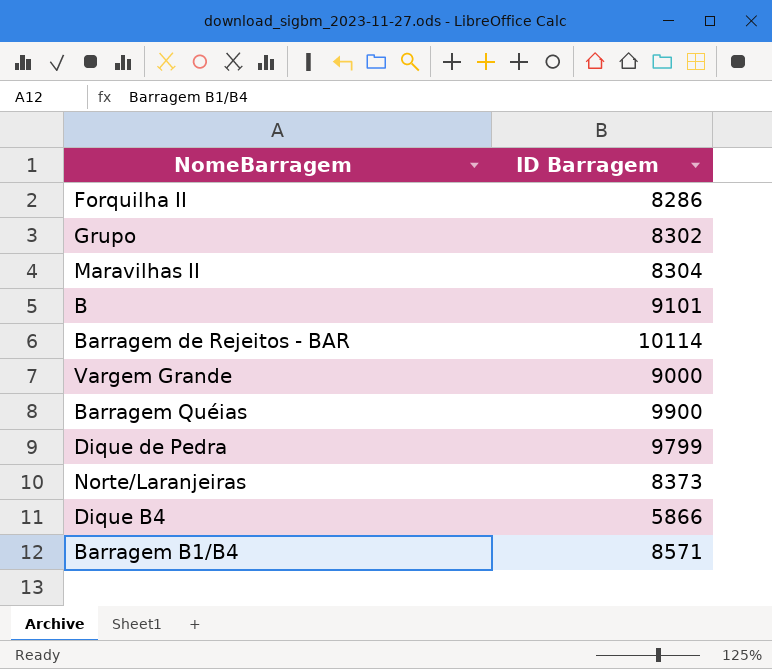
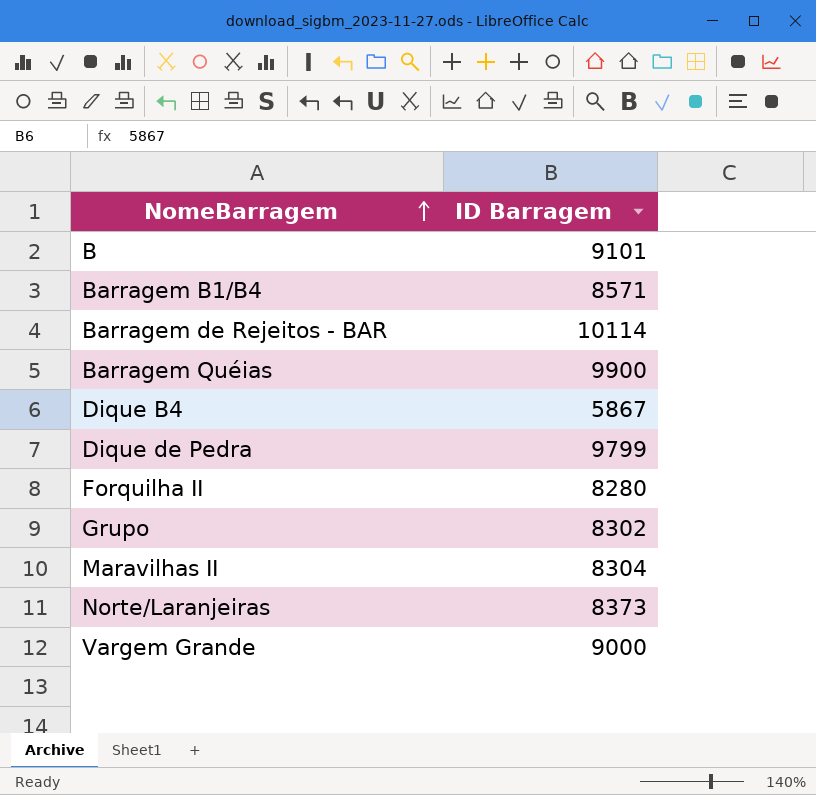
row order: none -> NomeBarragem ascending
Dique B4 | ID Barragem: 5866 -> 5867
Forquilha II | ID Barragem: 8286 -> 8280

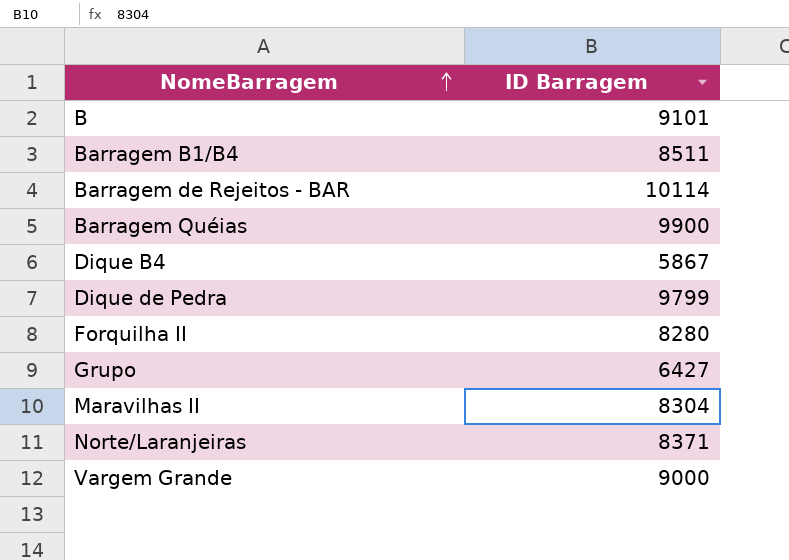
Barragem B1/B4 | ID Barragem: 8571 -> 8511
Grupo | ID Barragem: 8302 -> 6427
Norte/Laranjeiras | ID Barragem: 8373 -> 8371

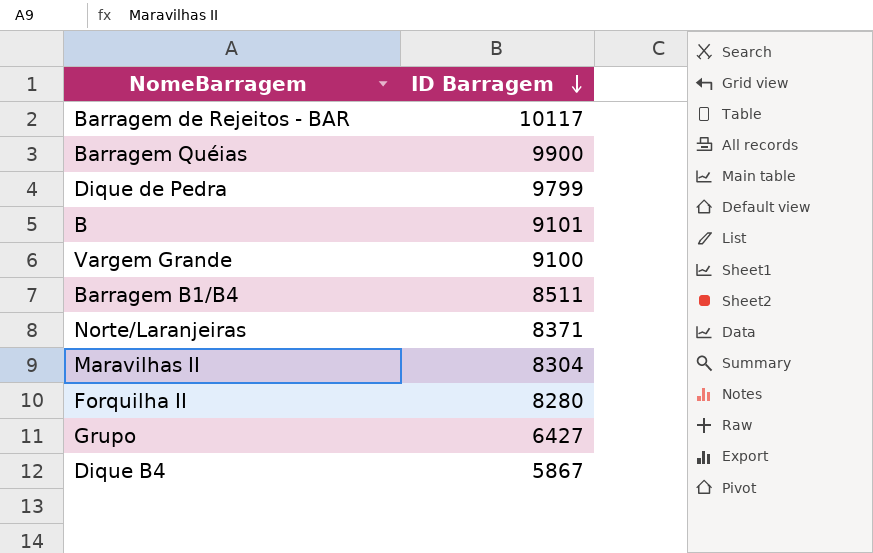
row order: NomeBarragem ascending -> ID Barragem descending
Barragem de Rejeitos - BAR | ID Barragem: 10114 -> 10117
Vargem Grande | ID Barragem: 9000 -> 9100

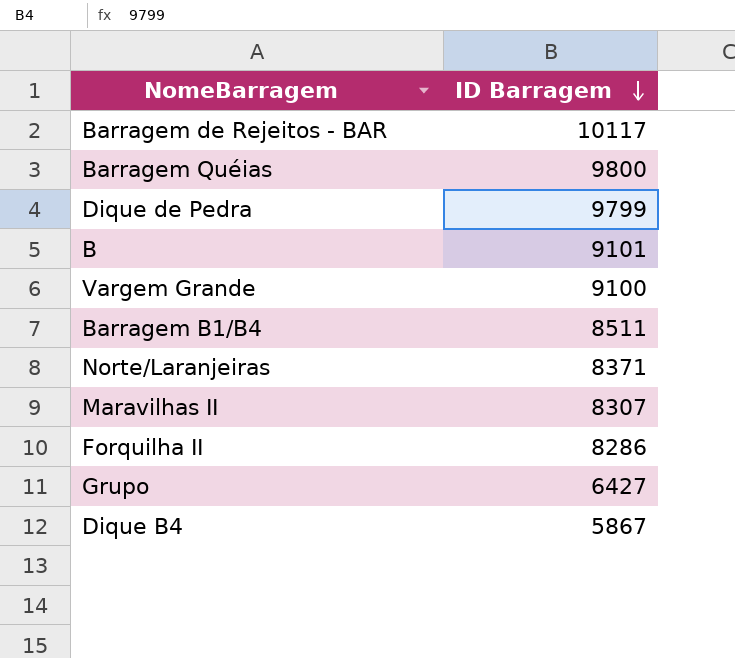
Barragem Quéias | ID Barragem: 9900 -> 9800
Maravilhas II | ID Barragem: 8304 -> 8307
Forquilha II | ID Barragem: 8280 -> 8286

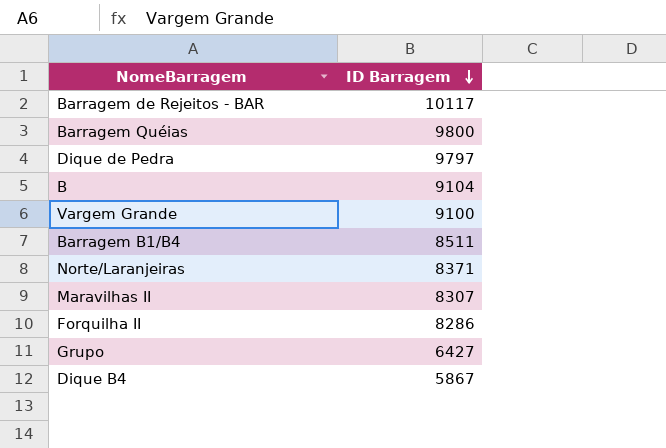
Dique de Pedra | ID Barragem: 9799 -> 9797
B | ID Barragem: 9101 -> 9104

